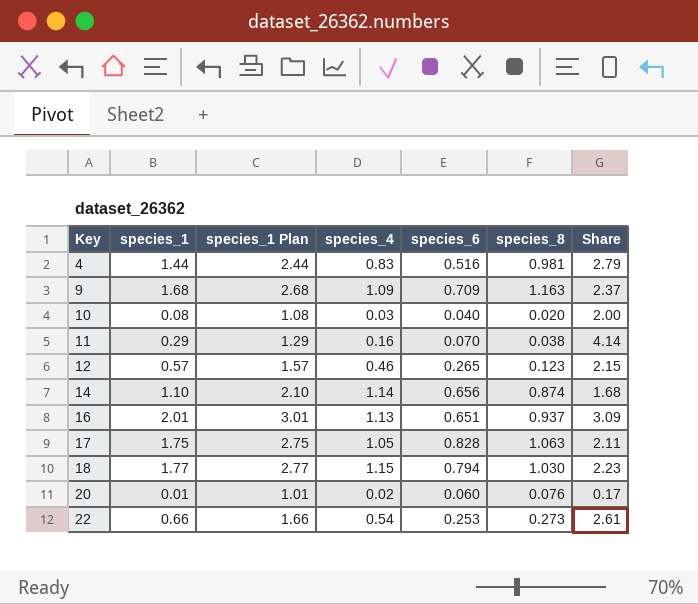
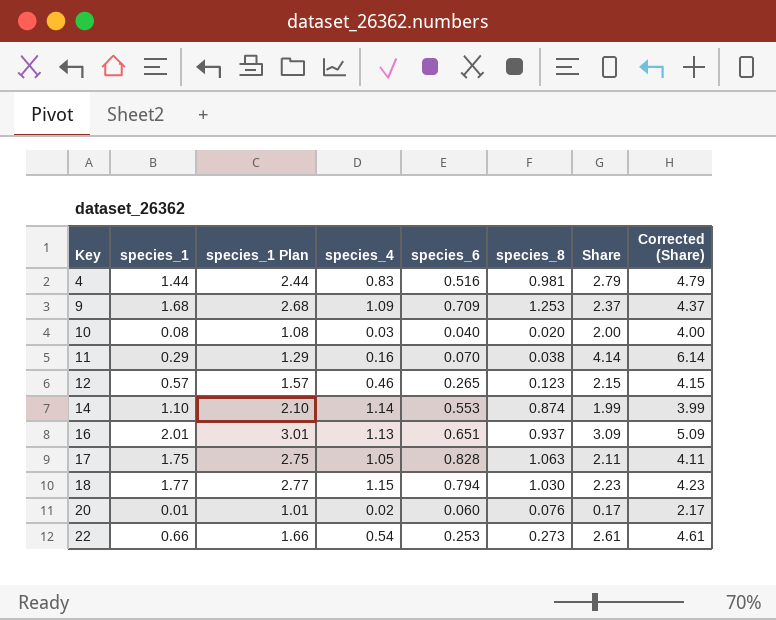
column Corrected (Share) | formula: none -> [Share] + 2
9 | species_8: 1.163 -> 1.253
14 | species_6: 0.656 -> 0.553
14 | Share: 1.68 -> 1.99

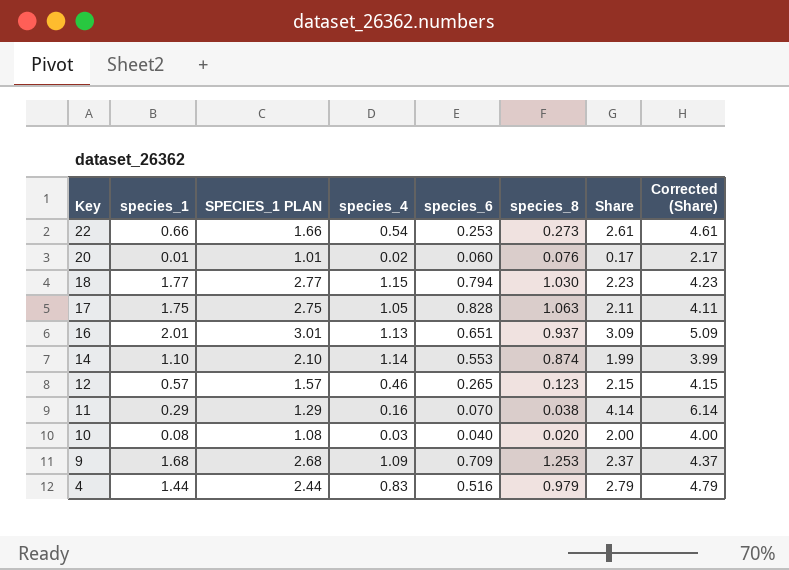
row order: Key ascending -> Key descending
column name: species_1 Plan -> SPECIES_1 PLAN
4 | species_8: 0.981 -> 0.979

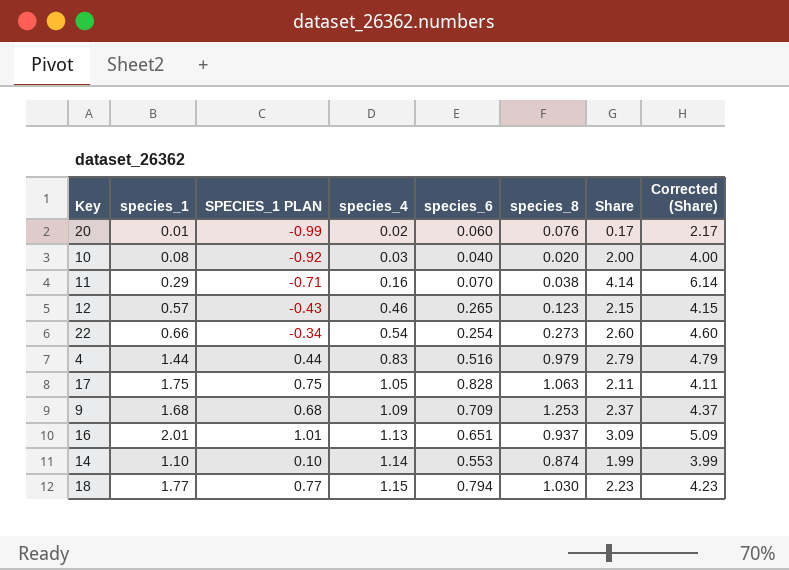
row order: Key descending -> species_4 ascending
column SPECIES_1 PLAN | formula: [species_1] + 1 -> [species_1] - 1
22 | species_6: 0.253 -> 0.254
22 | Share: 2.61 -> 2.60
22 | Corrected (Share): 4.61 -> 4.60

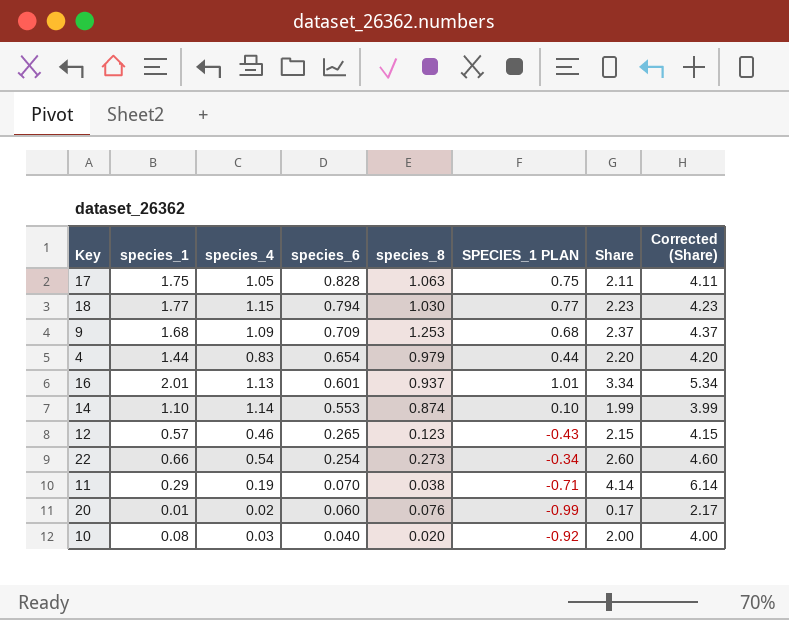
row order: species_4 ascending -> species_6 descending
column SPECIES_1 PLAN | position: 3 -> 6
4 | species_6: 0.516 -> 0.654
4 | Share: 2.79 -> 2.20
4 | Corrected (Share): 4.79 -> 4.20
16 | species_6: 0.651 -> 0.601
16 | Share: 3.09 -> 3.34
16 | Corrected (Share): 5.09 -> 5.34
11 | species_4: 0.16 -> 0.19

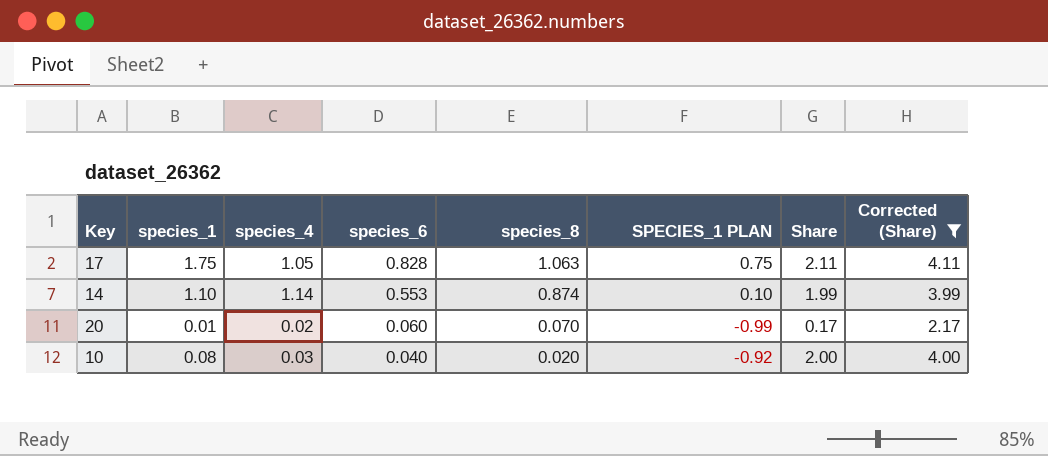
filter: none -> Corrected (Share) <= 4.11
20 | species_8: 0.076 -> 0.070

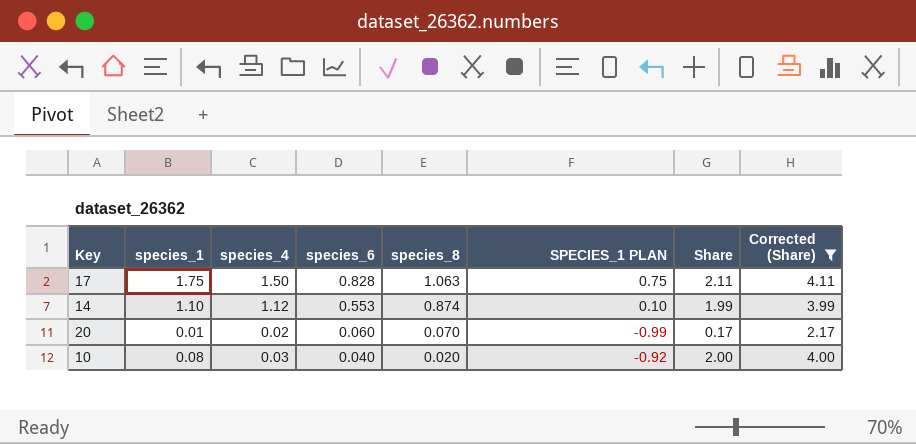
17 | species_4: 1.05 -> 1.50
14 | species_4: 1.14 -> 1.12

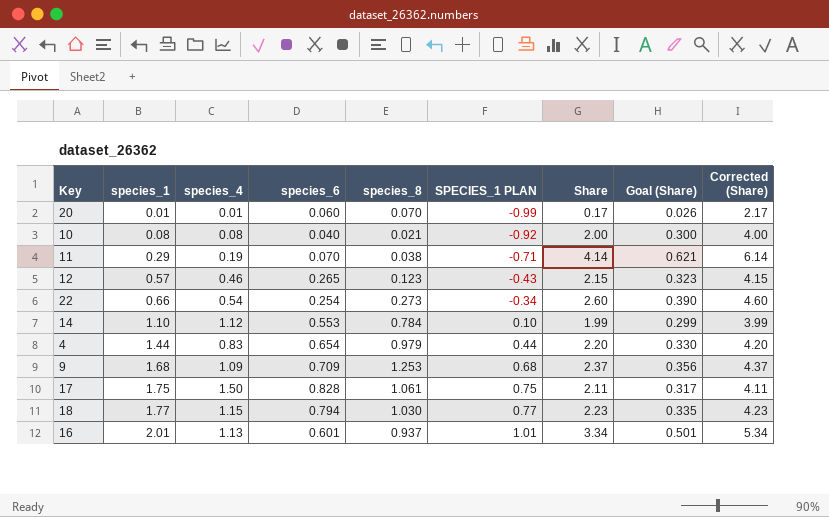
filter: Corrected (Share) <= 4.11 -> none
row order: species_6 descending -> species_1 ascending
column Goal (Share) | formula: none -> [Share] * 0.15
20 | species_4: 0.02 -> 0.01
10 | species_4: 0.03 -> 0.08
10 | species_8: 0.020 -> 0.021
14 | species_8: 0.874 -> 0.784
17 | species_8: 1.063 -> 1.061

